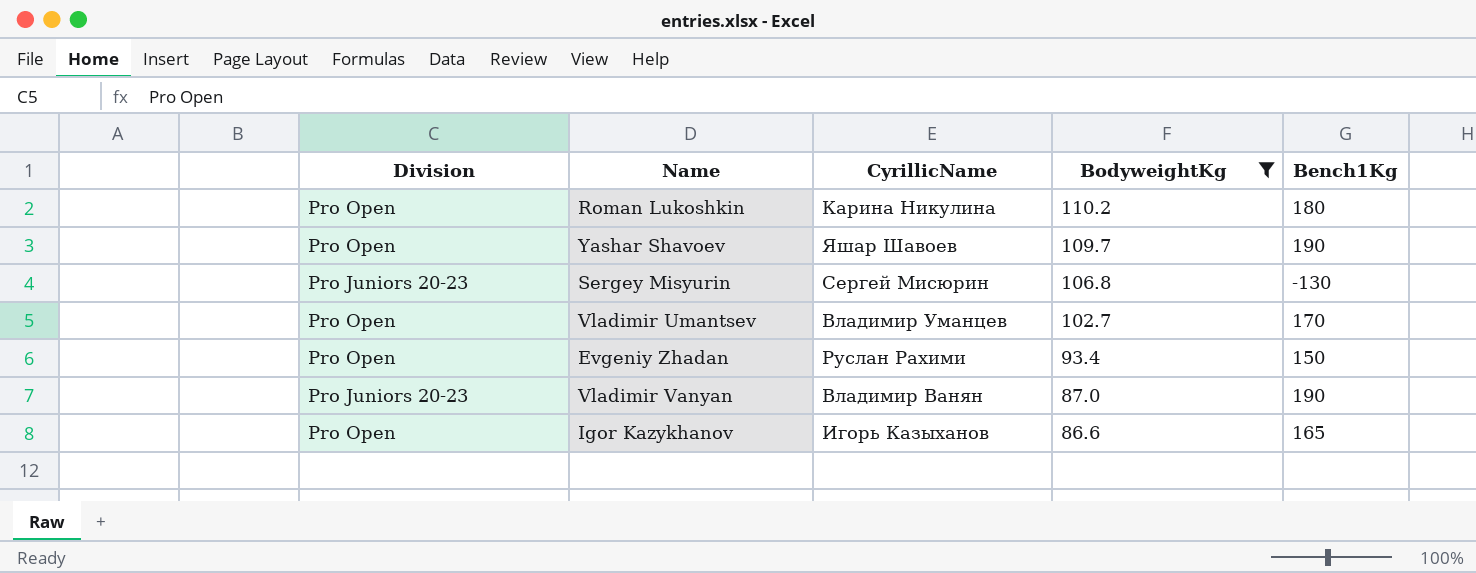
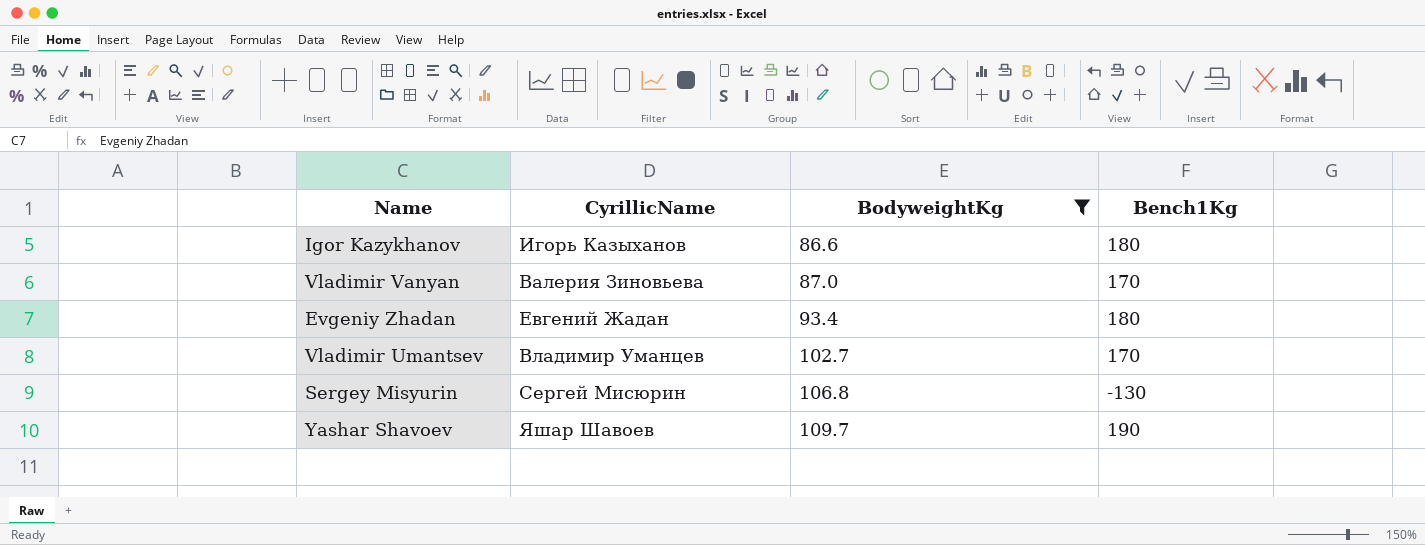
row order: BodyweightKg descending -> BodyweightKg ascending
column Division | position: 1 -> none
row Roman Lukoshkin: Pro Open | Карина Никулина | 110.2 | 180 -> none
Igor Kazykhanov | Bench1Kg: 165 -> 180
Vladimir Vanyan | CyrillicName: Владимир Ванян -> Валерия Зиновьева
Vladimir Vanyan | Bench1Kg: 190 -> 170
Evgeniy Zhadan | CyrillicName: Руслан Рахими -> Евгений Жадан
Evgeniy Zhadan | Bench1Kg: 150 -> 180

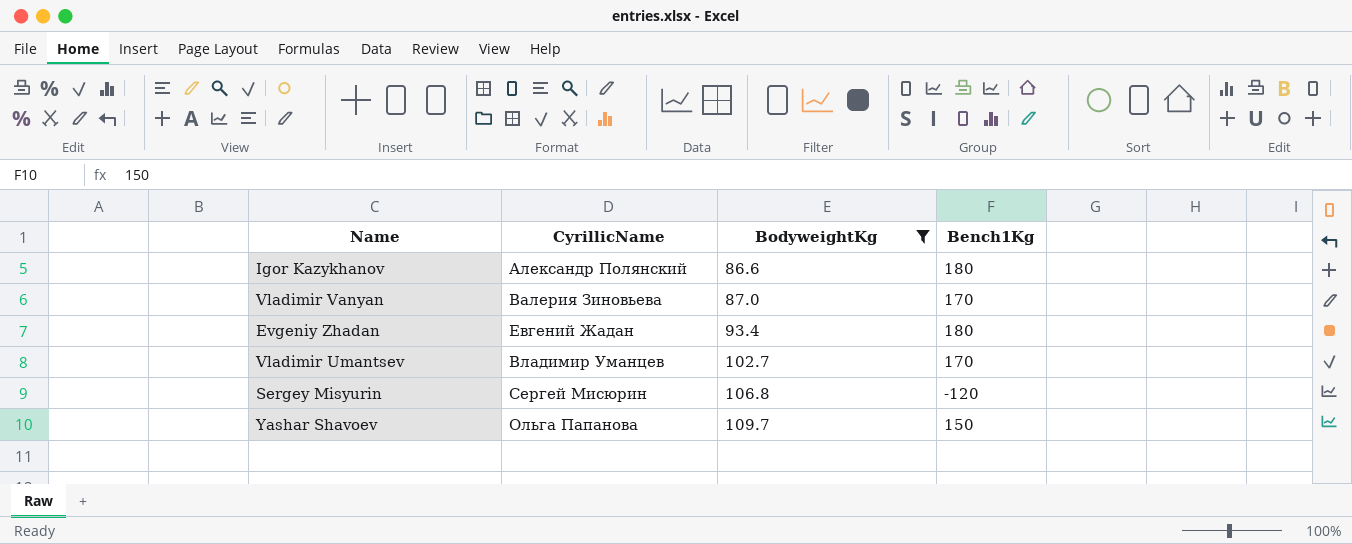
Igor Kazykhanov | CyrillicName: Игорь Казыханов -> Александр Полянский
Sergey Misyurin | Bench1Kg: -130 -> -120
Yashar Shavoev | CyrillicName: Яшар Шавоев -> Ольга Папанова
Yashar Shavoev | Bench1Kg: 190 -> 150

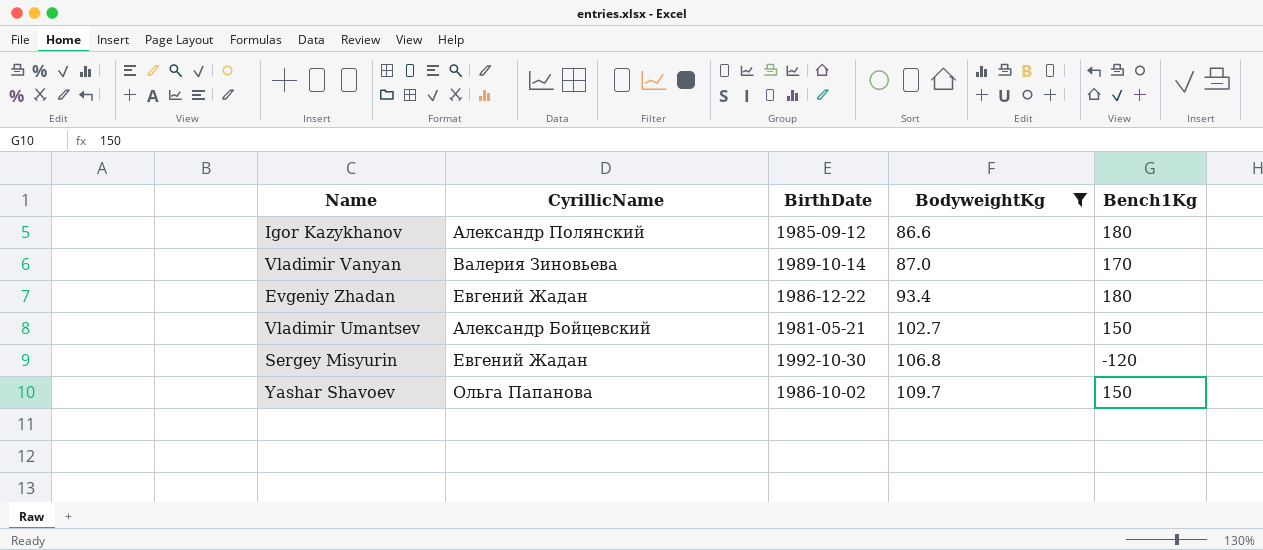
column BirthDate | position: none -> 3
Vladimir Umantsev | CyrillicName: Владимир Уманцев -> Александр Бойцевский
Vladimir Umantsev | Bench1Kg: 170 -> 150
Sergey Misyurin | CyrillicName: Сергей Мисюрин -> Евгений Жадан

